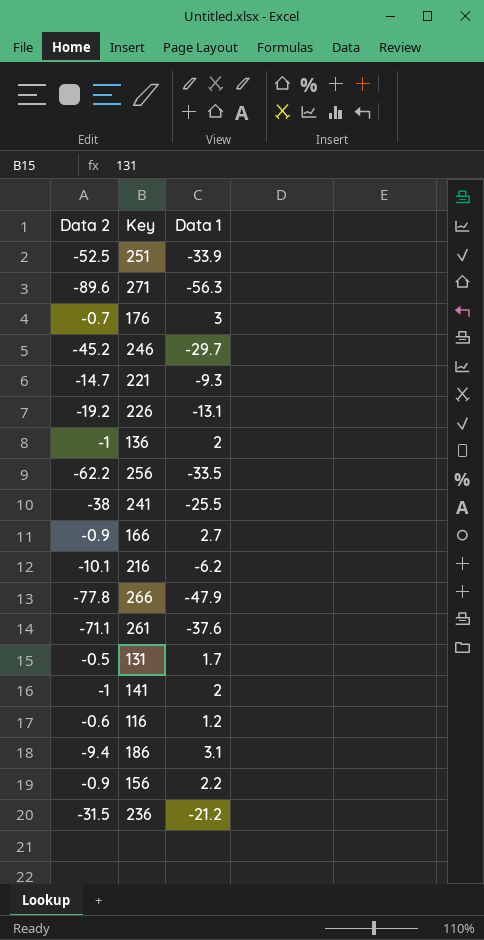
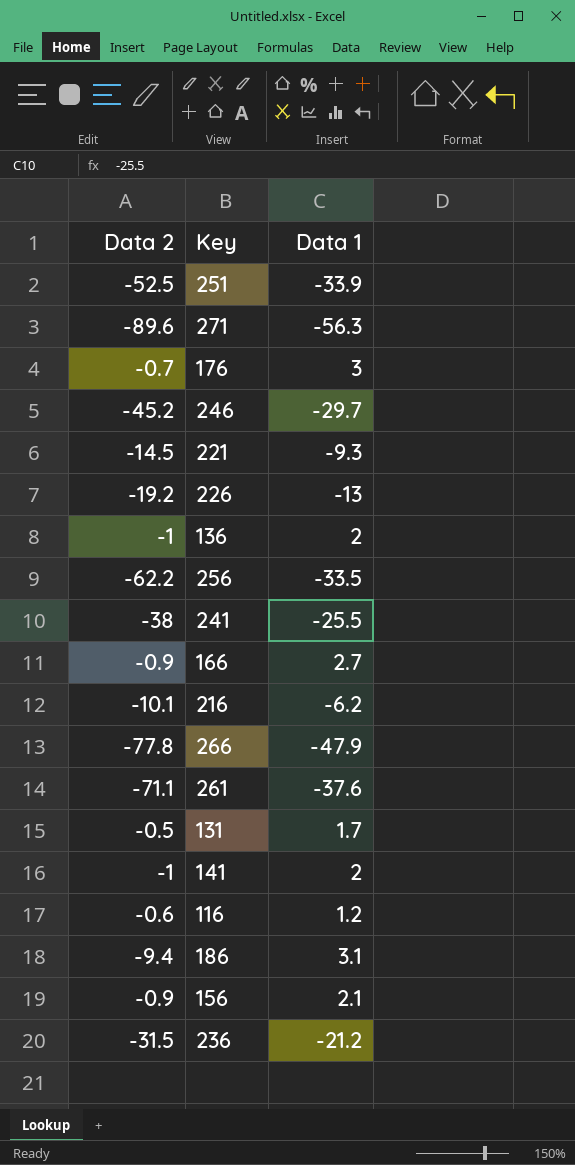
221 | Data 2: -14.7 -> -14.5
226 | Data 1: -13.1 -> -13
156 | Data 1: 2.2 -> 2.1

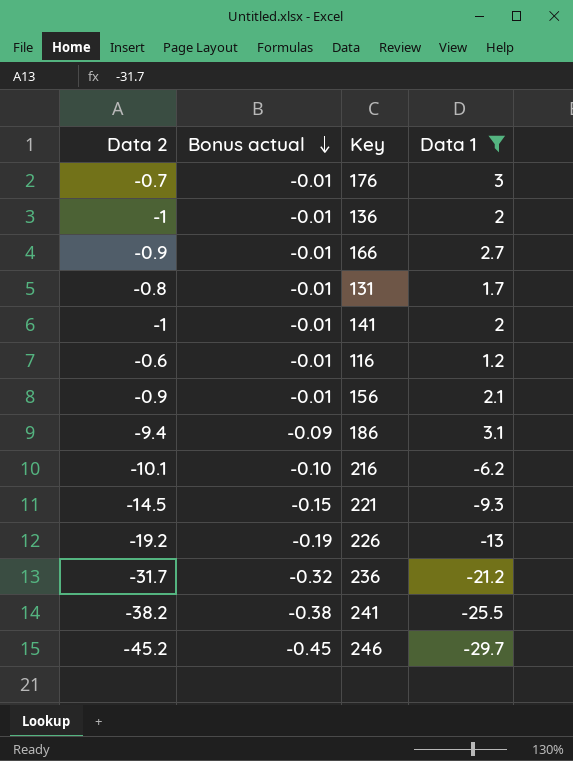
filter: none -> Data 1 >= -29.7
row order: none -> Bonus actual descending
column Bonus actual | formula: none -> [Data 2] * 0.01
131 | Data 2: -0.5 -> -0.8
236 | Data 2: -31.5 -> -31.7
241 | Data 2: -38 -> -38.2

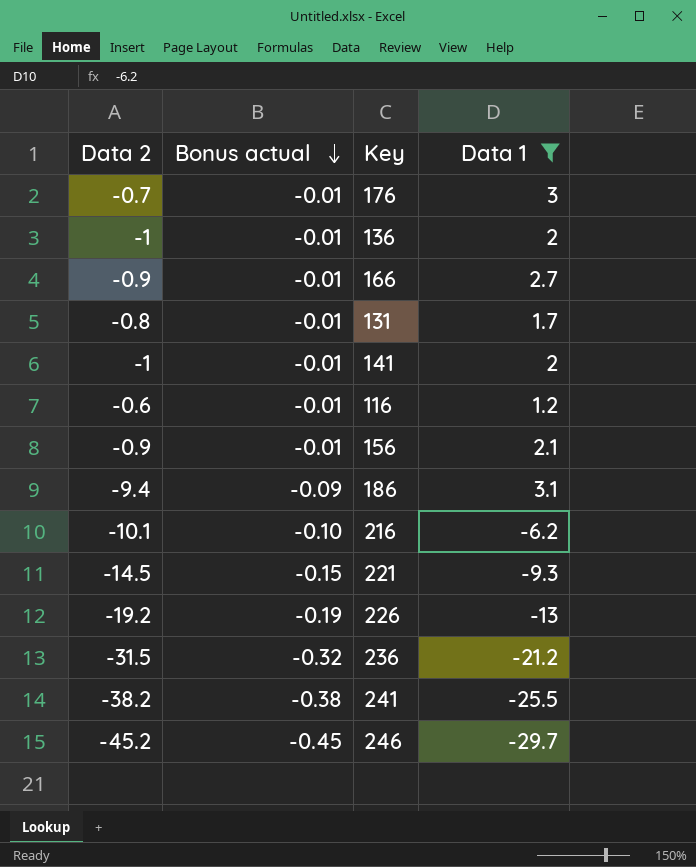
236 | Data 2: -31.7 -> -31.5

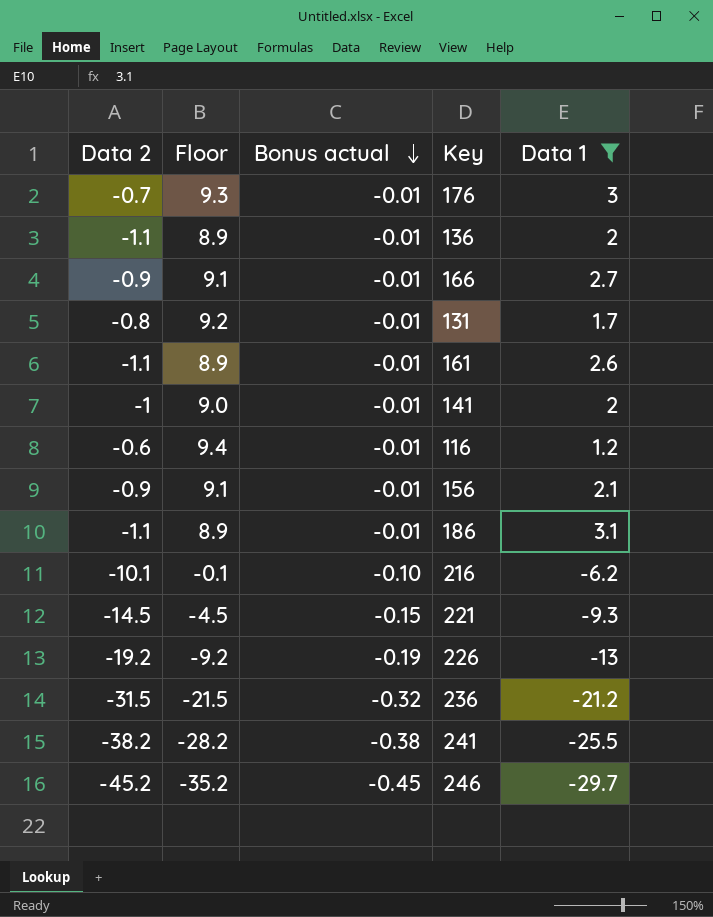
column Floor | formula: none -> [Data 2] + 10
136 | Data 2: -1 -> -1.1
row 161: none -> -1.1 | 8.9 | -0.01 | 2.6
186 | Data 2: -9.4 -> -1.1
186 | Bonus actual: -0.09 -> -0.01

